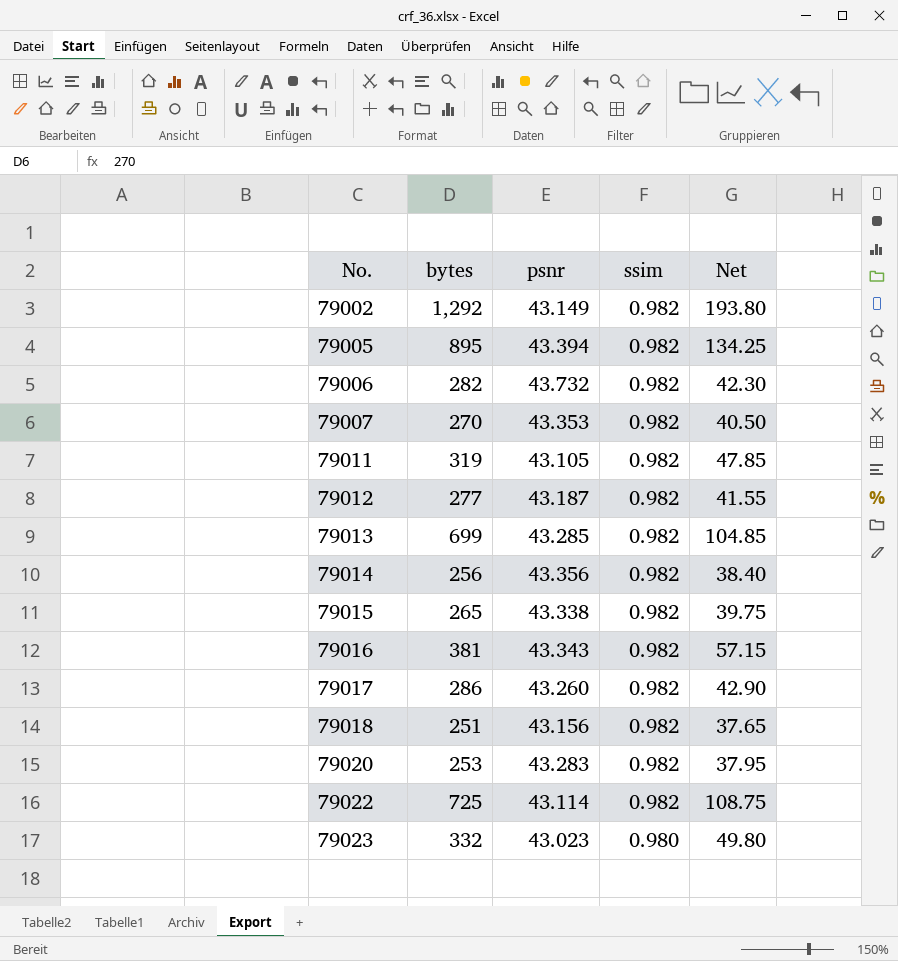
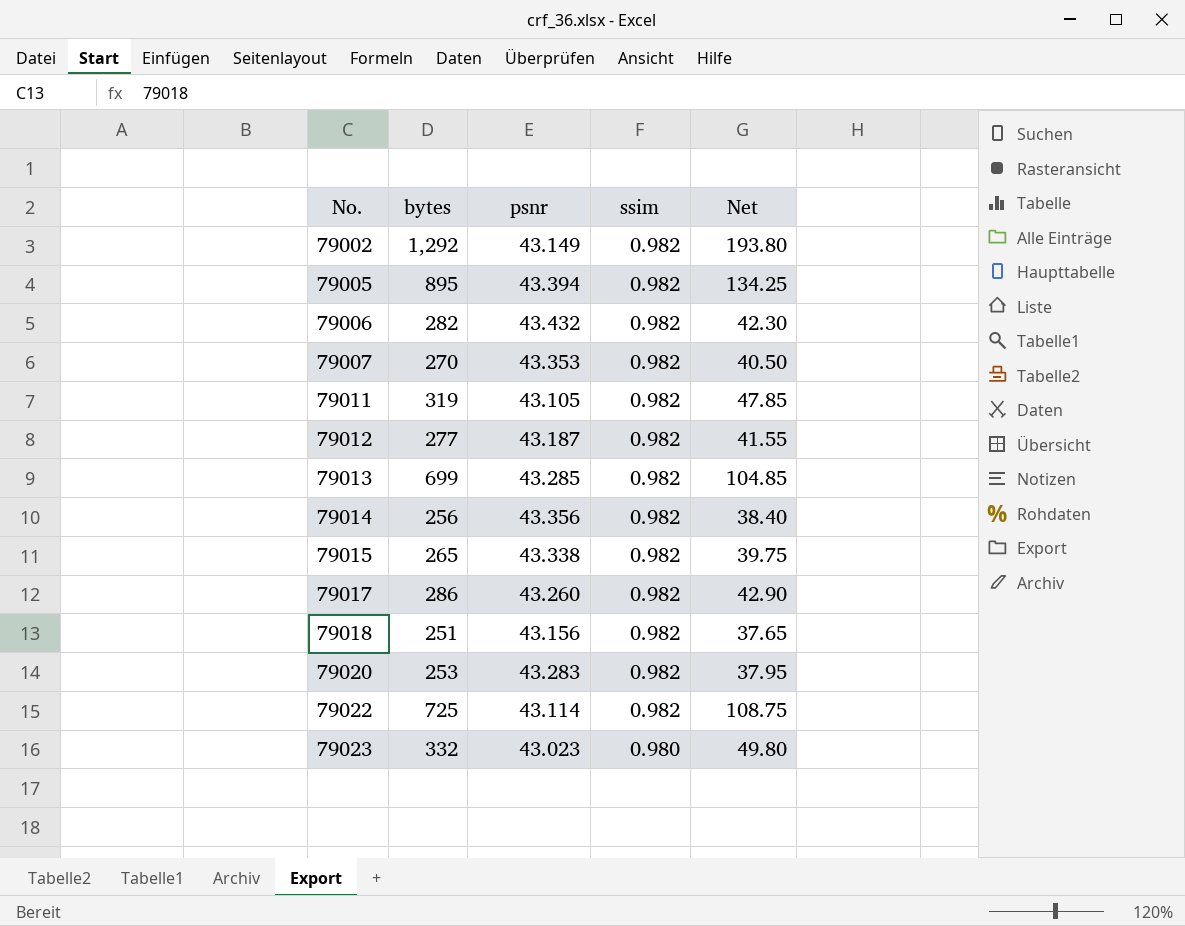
row 79016: 381 | 43.343 | 0.982 | 57.15 -> none
79006 | psnr: 43.732 -> 43.432

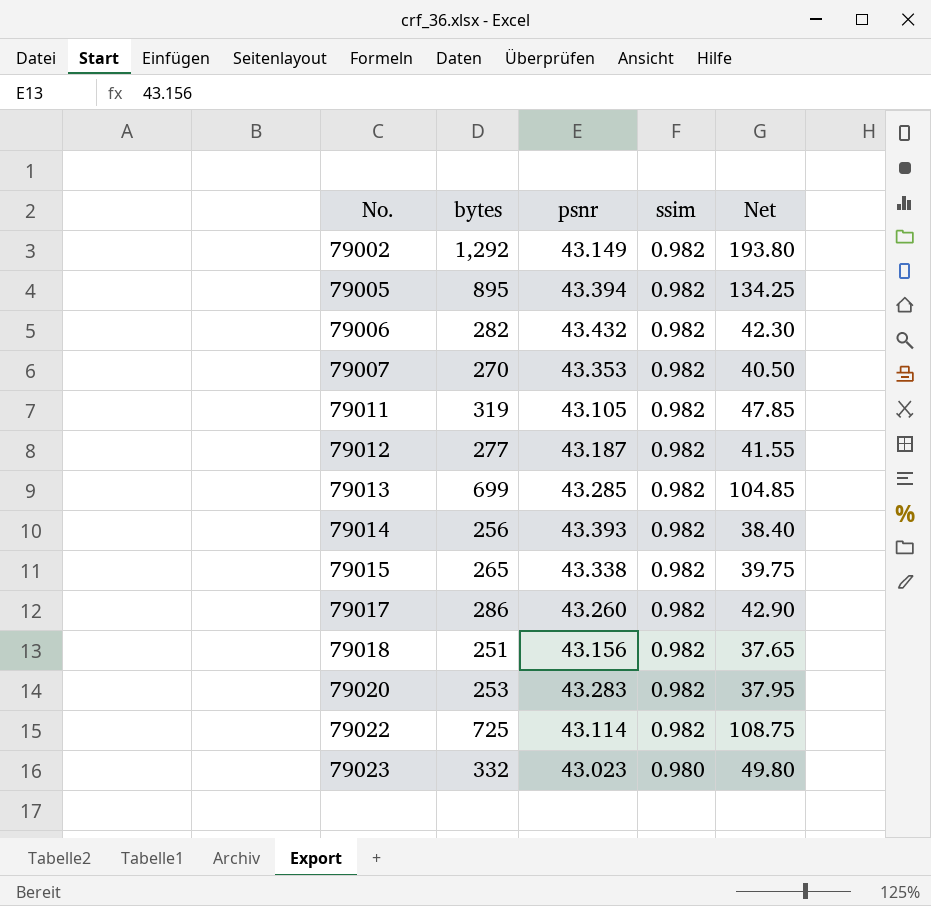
79014 | psnr: 43.356 -> 43.393

